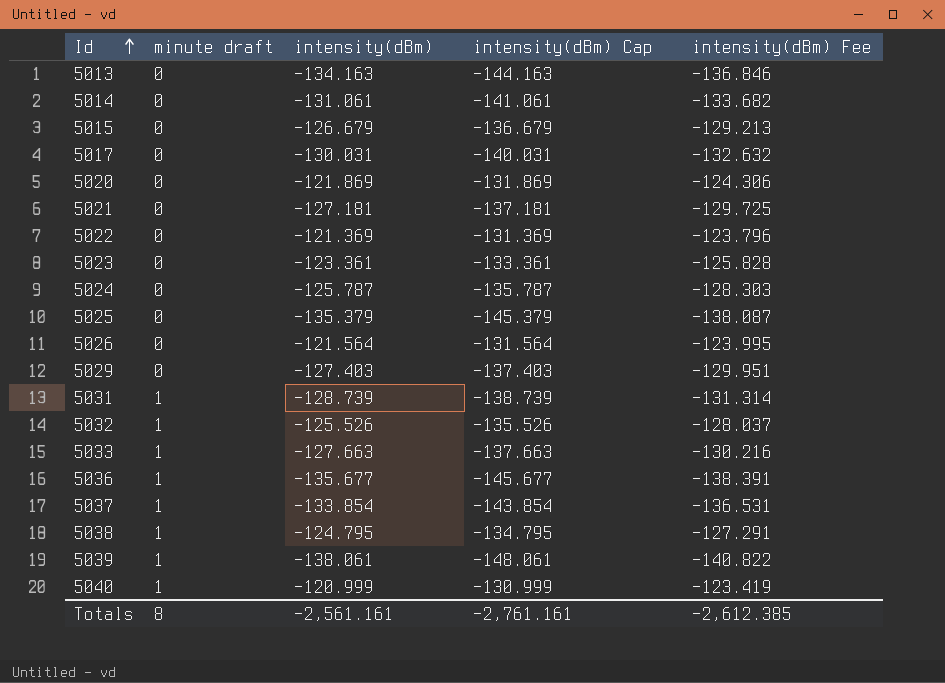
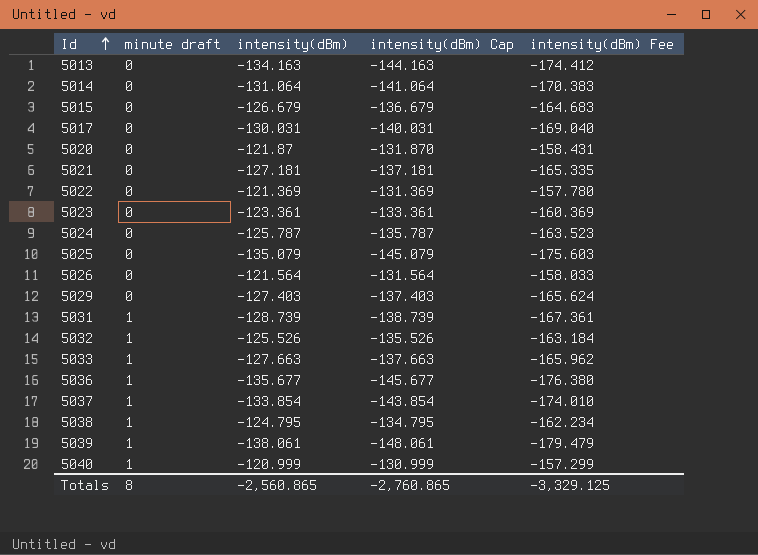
column intensity(dBm) Fee | formula: [intensity(dBm)] * 1.02 -> [intensity(dBm)] * 1.3
5014 | intensity(dBm): -131.061 -> -131.064
5014 | intensity(dBm) Cap: -141.061 -> -141.064
5020 | intensity(dBm): -121.869 -> -121.87
5020 | intensity(dBm) Cap: -131.869 -> -131.870
5025 | intensity(dBm): -135.379 -> -135.079
5025 | intensity(dBm) Cap: -145.379 -> -145.079
Totals | intensity(dBm): -2,561.161 -> -2,560.865
Totals | intensity(dBm) Cap: -2,761.161 -> -2,760.865
Totals | intensity(dBm) Fee: -2,612.385 -> -3,329.125

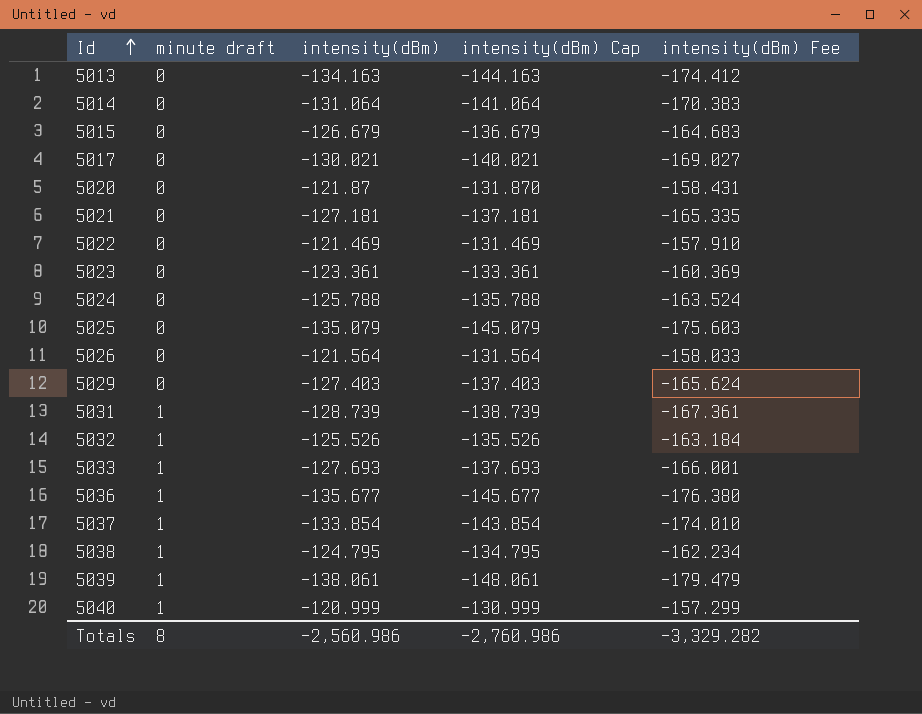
5017 | intensity(dBm): -130.031 -> -130.021
5017 | intensity(dBm) Cap: -140.031 -> -140.021
5017 | intensity(dBm) Fee: -169.040 -> -169.027
5022 | intensity(dBm): -121.369 -> -121.469
5022 | intensity(dBm) Cap: -131.369 -> -131.469
5022 | intensity(dBm) Fee: -157.780 -> -157.910
5024 | intensity(dBm): -125.787 -> -125.788
5024 | intensity(dBm) Cap: -135.787 -> -135.788
5024 | intensity(dBm) Fee: -163.523 -> -163.524
5033 | intensity(dBm): -127.663 -> -127.693
5033 | intensity(dBm) Cap: -137.663 -> -137.693
5033 | intensity(dBm) Fee: -165.962 -> -166.001
Totals | intensity(dBm): -2,560.865 -> -2,560.986
Totals | intensity(dBm) Cap: -2,760.865 -> -2,760.986
Totals | intensity(dBm) Fee: -3,329.125 -> -3,329.282

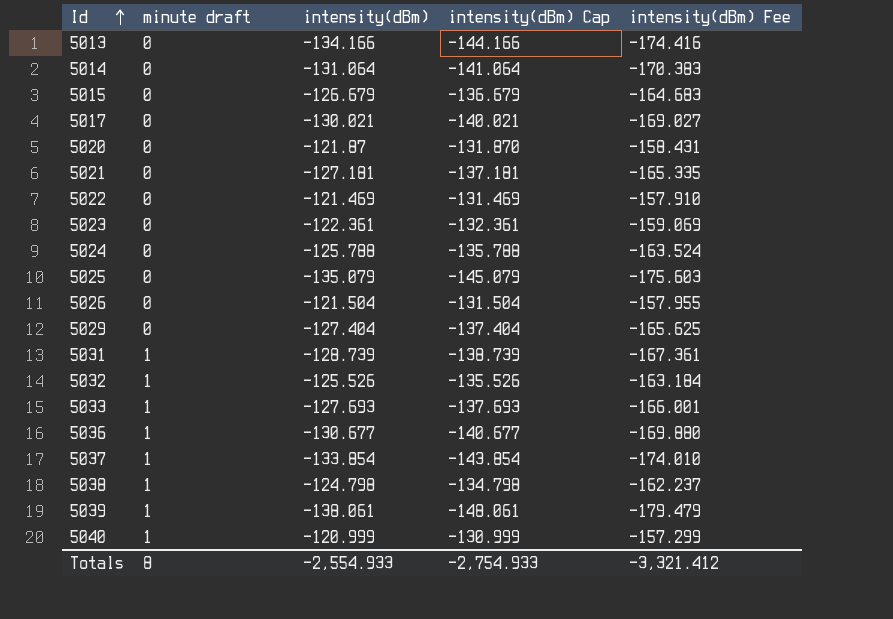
5013 | intensity(dBm): -134.163 -> -134.166
5013 | intensity(dBm) Cap: -144.163 -> -144.166
5013 | intensity(dBm) Fee: -174.412 -> -174.416
5023 | intensity(dBm): -123.361 -> -122.361
5023 | intensity(dBm) Cap: -133.361 -> -132.361
5023 | intensity(dBm) Fee: -160.369 -> -159.069
5026 | intensity(dBm): -121.564 -> -121.504
5026 | intensity(dBm) Cap: -131.564 -> -131.504
5026 | intensity(dBm) Fee: -158.033 -> -157.955
5029 | intensity(dBm): -127.403 -> -127.404
5029 | intensity(dBm) Cap: -137.403 -> -137.404
5029 | intensity(dBm) Fee: -165.624 -> -165.625
5036 | intensity(dBm): -135.677 -> -130.677
5036 | intensity(dBm) Cap: -145.677 -> -140.677
5036 | intensity(dBm) Fee: -176.380 -> -169.880
5038 | intensity(dBm): -124.795 -> -124.798
5038 | intensity(dBm) Cap: -134.795 -> -134.798
5038 | intensity(dBm) Fee: -162.234 -> -162.237
Totals | intensity(dBm): -2,560.986 -> -2,554.933
Totals | intensity(dBm) Cap: -2,760.986 -> -2,754.933
Totals | intensity(dBm) Fee: -3,329.282 -> -3,321.412

